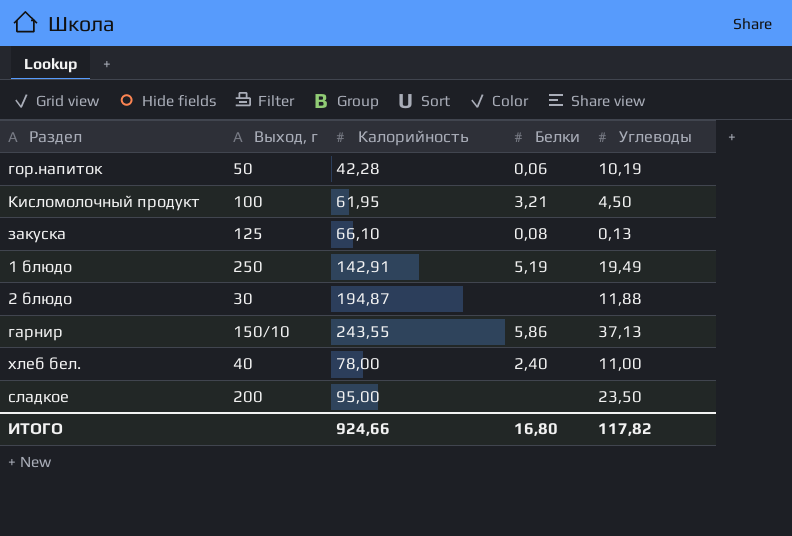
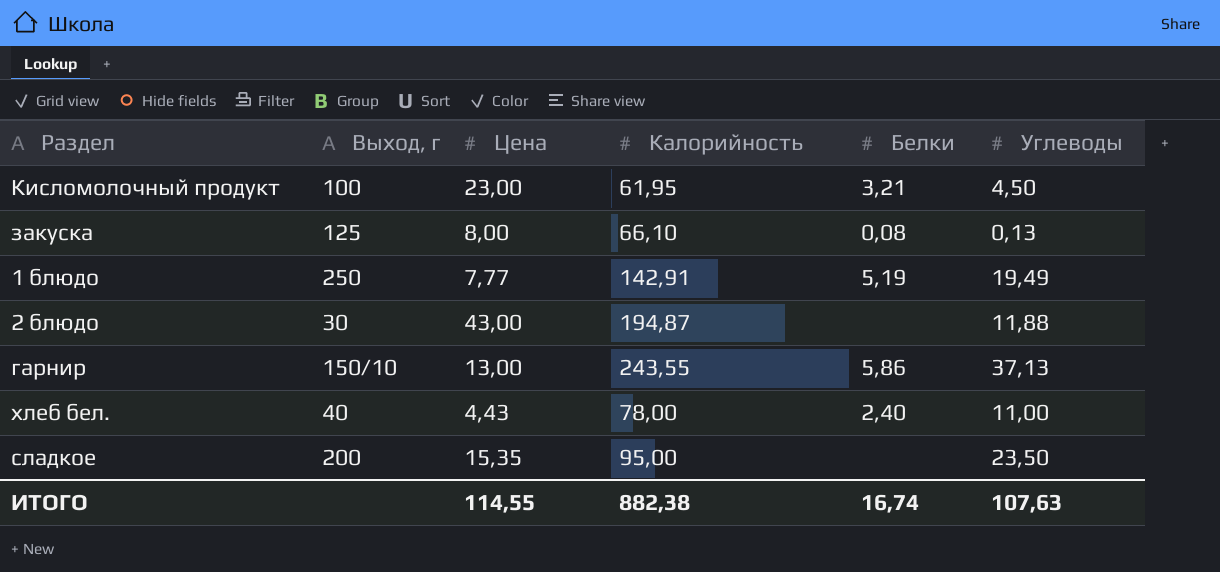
column Цена | position: none -> 3
row гор.напиток: 50 | 42,28 | 0,06 | 10,19 -> none
ИТОГО | Калорийность: 924,66 -> 882,38
ИТОГО | Белки: 16,80 -> 16,74
ИТОГО | Углеводы: 117,82 -> 107,63

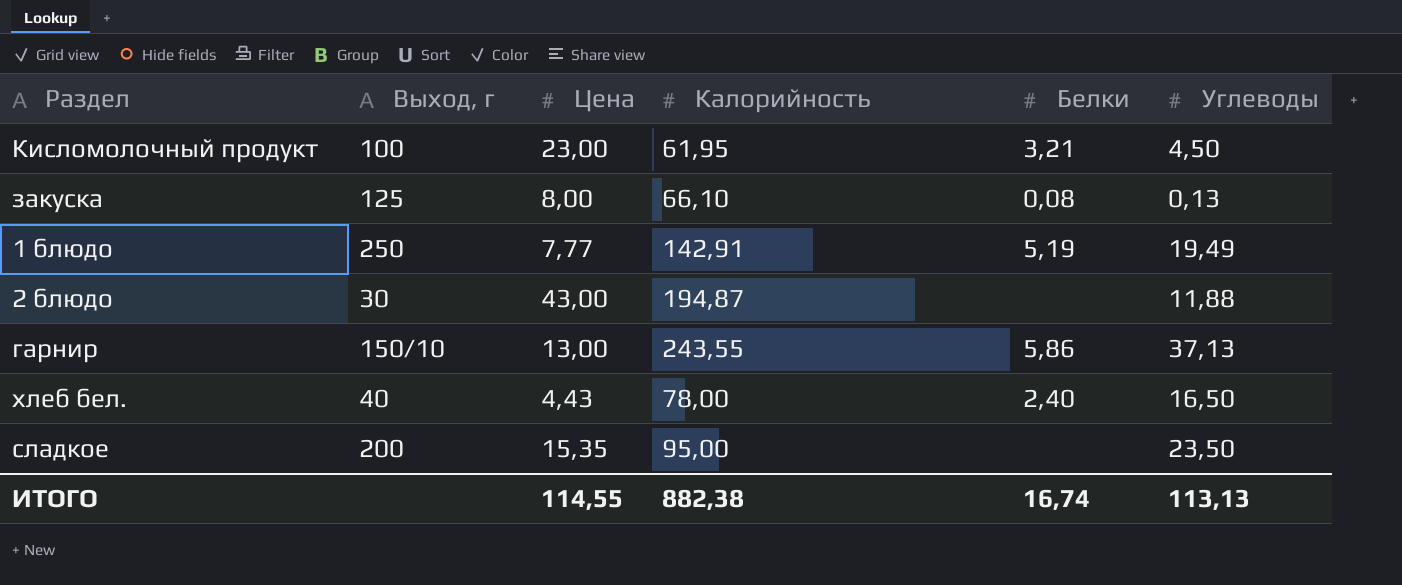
хлеб бел. | Углеводы: 11,00 -> 16,50
ИТОГО | Углеводы: 107,63 -> 113,13

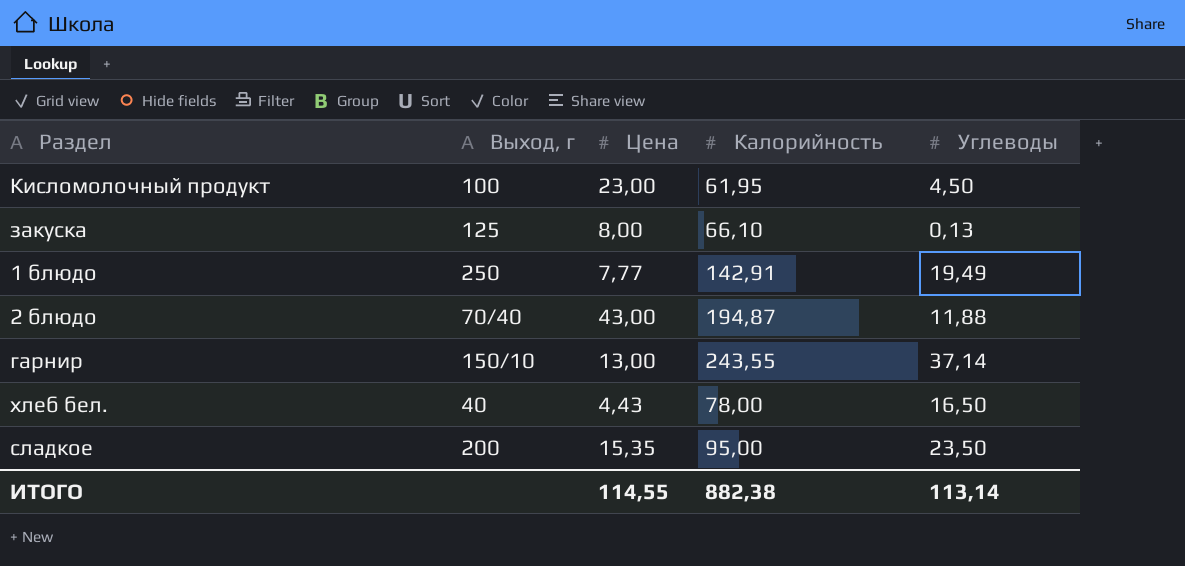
column Белки | position: 5 -> none
2 блюдо | Выход, г: 30 -> 70/40
гарнир | Углеводы: 37,13 -> 37,14
ИТОГО | Углеводы: 113,13 -> 113,14

